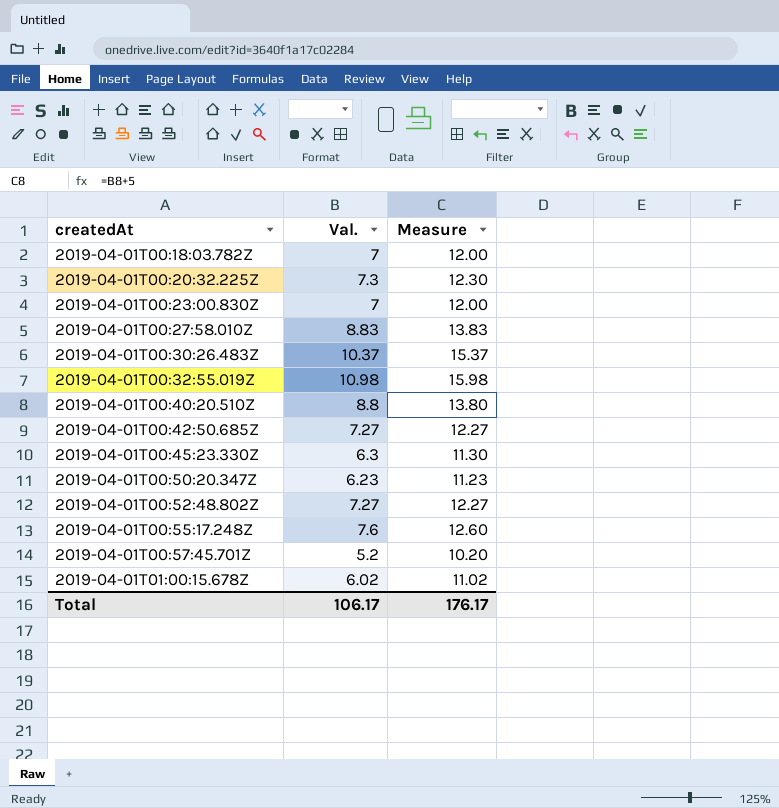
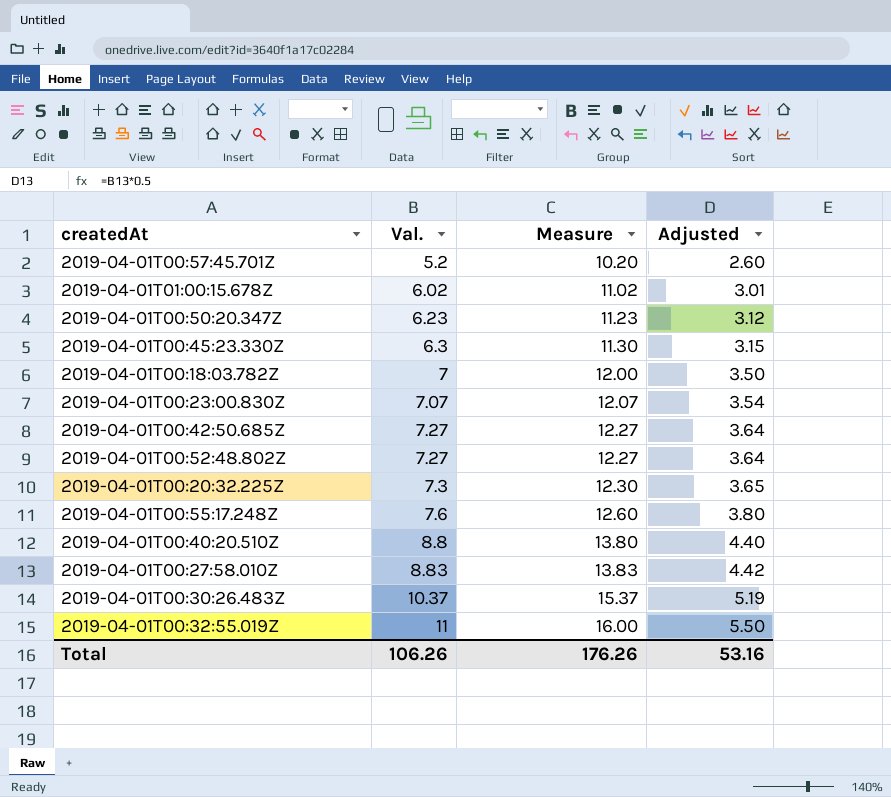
row order: createdAt ascending -> Val. ascending
column Adjusted | formula: none -> [Val.] * 0.5
2019-04-01T00:23:00.830Z | Val.: 7 -> 7.07
2019-04-01T00:23:00.830Z | Measure: 12.00 -> 12.07
2019-04-01T00:32:55.019Z | Val.: 10.98 -> 11
2019-04-01T00:32:55.019Z | Measure: 15.98 -> 16.00
Total | Val.: 106.17 -> 106.26
Total | Measure: 176.17 -> 176.26

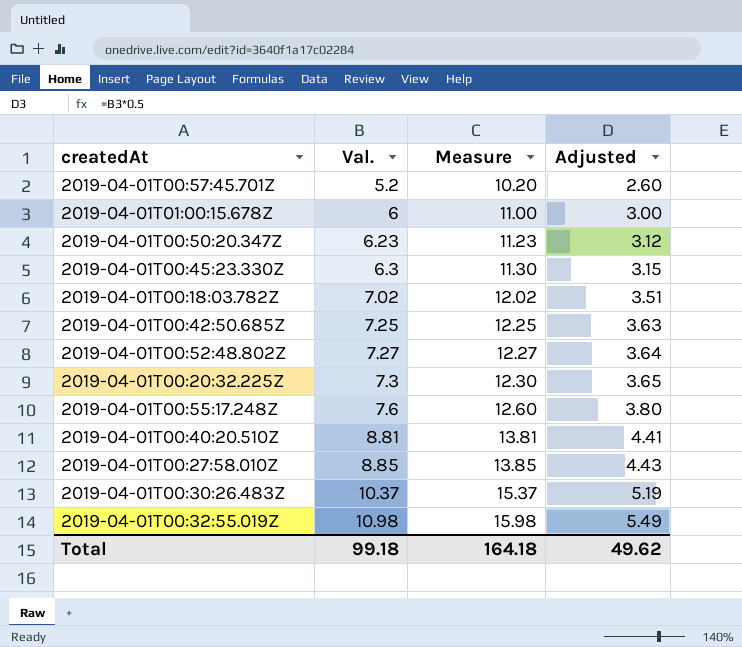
row 2019-04-01T00:23:00.830Z: 7.07 | 12.07 | 3.54 -> none
2019-04-01T01:00:15.678Z | Val.: 6.02 -> 6
2019-04-01T01:00:15.678Z | Measure: 11.02 -> 11.00
2019-04-01T01:00:15.678Z | Adjusted: 3.01 -> 3.00
2019-04-01T00:18:03.782Z | Val.: 7 -> 7.02
2019-04-01T00:18:03.782Z | Measure: 12.00 -> 12.02
2019-04-01T00:18:03.782Z | Adjusted: 3.50 -> 3.51
2019-04-01T00:42:50.685Z | Val.: 7.27 -> 7.25
2019-04-01T00:42:50.685Z | Measure: 12.27 -> 12.25
2019-04-01T00:42:50.685Z | Adjusted: 3.64 -> 3.63
2019-04-01T00:40:20.510Z | Val.: 8.8 -> 8.81
2019-04-01T00:40:20.510Z | Measure: 13.80 -> 13.81
2019-04-01T00:40:20.510Z | Adjusted: 4.40 -> 4.41
2019-04-01T00:27:58.010Z | Val.: 8.83 -> 8.85
2019-04-01T00:27:58.010Z | Measure: 13.83 -> 13.85
2019-04-01T00:27:58.010Z | Adjusted: 4.42 -> 4.43
2019-04-01T00:32:55.019Z | Val.: 11 -> 10.98
2019-04-01T00:32:55.019Z | Measure: 16.00 -> 15.98
2019-04-01T00:32:55.019Z | Adjusted: 5.50 -> 5.49
Total | Val.: 106.26 -> 99.18
Total | Measure: 176.26 -> 164.18
Total | Adjusted: 53.16 -> 49.62

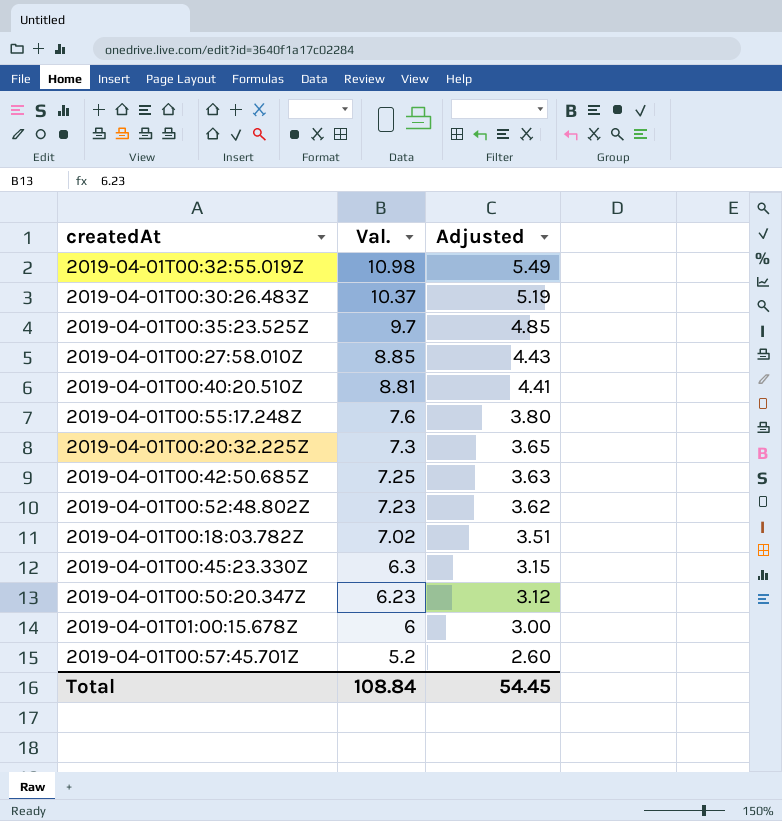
row order: Val. ascending -> Val. descending
column Measure | formula: [Val.] + 5 -> none
row 2019-04-01T00:35:23.525Z: none -> 9.7 | 4.85
2019-04-01T00:52:48.802Z | Val.: 7.27 -> 7.23
2019-04-01T00:52:48.802Z | Adjusted: 3.64 -> 3.62
Total | Val.: 99.18 -> 108.84
Total | Adjusted: 49.62 -> 54.45

